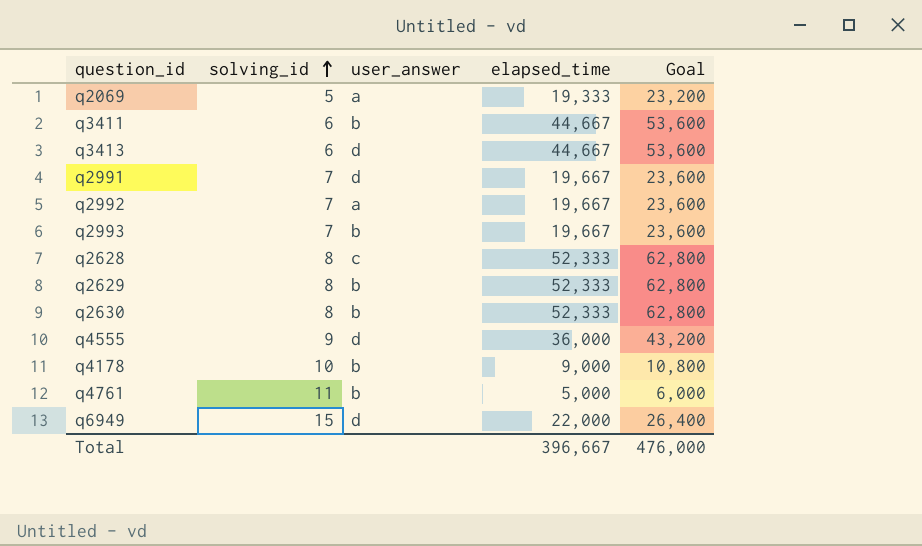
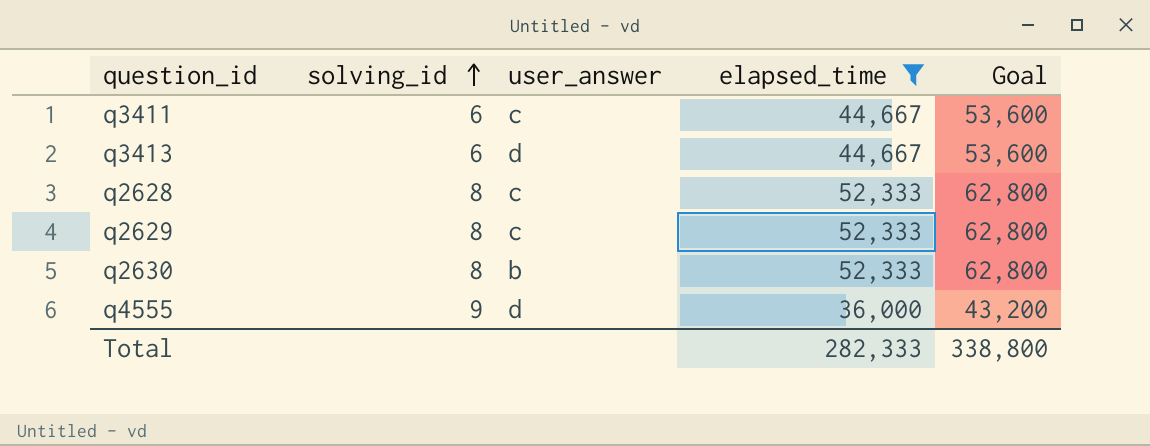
filter: none -> elapsed_time >= 36,000
q3411 | user_answer: b -> c
q2629 | user_answer: b -> c
Total | elapsed_time: 396,667 -> 282,333
Total | Goal: 476,000 -> 338,800

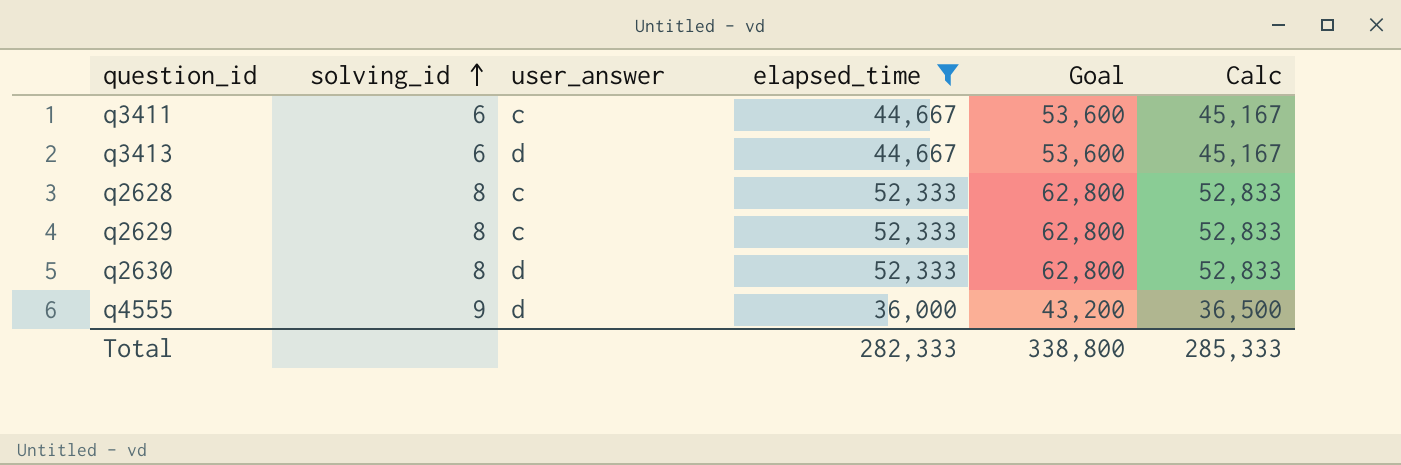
column Calc | formula: none -> [elapsed_time] + 500
q2630 | user_answer: b -> d

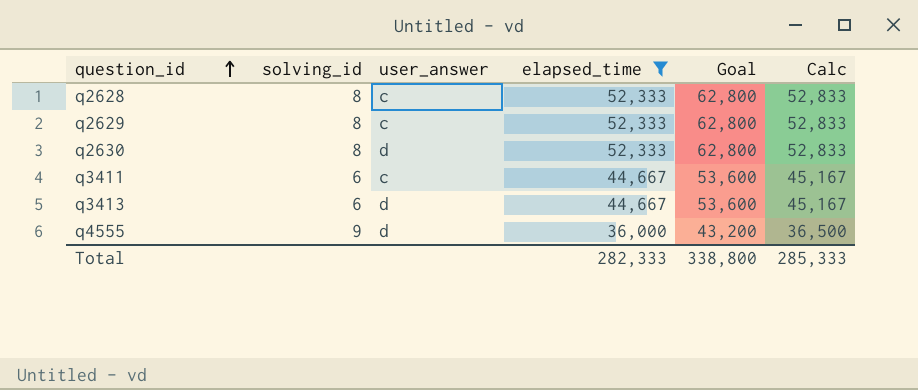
row order: solving_id ascending -> question_id ascending

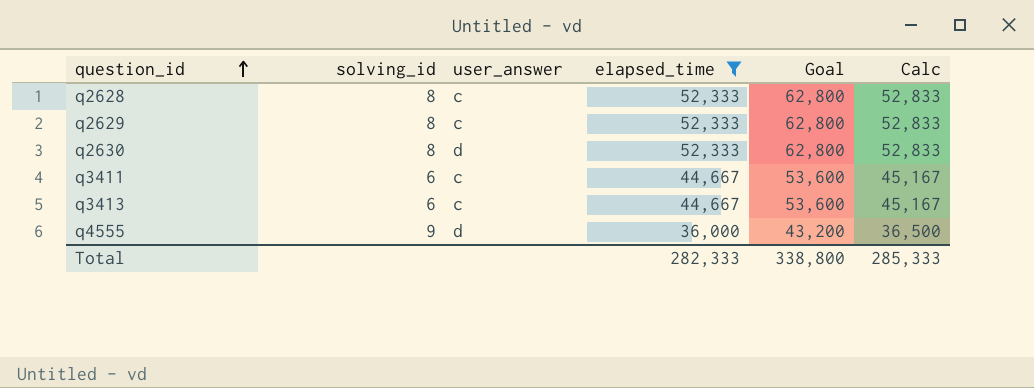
q3413 | user_answer: d -> c

